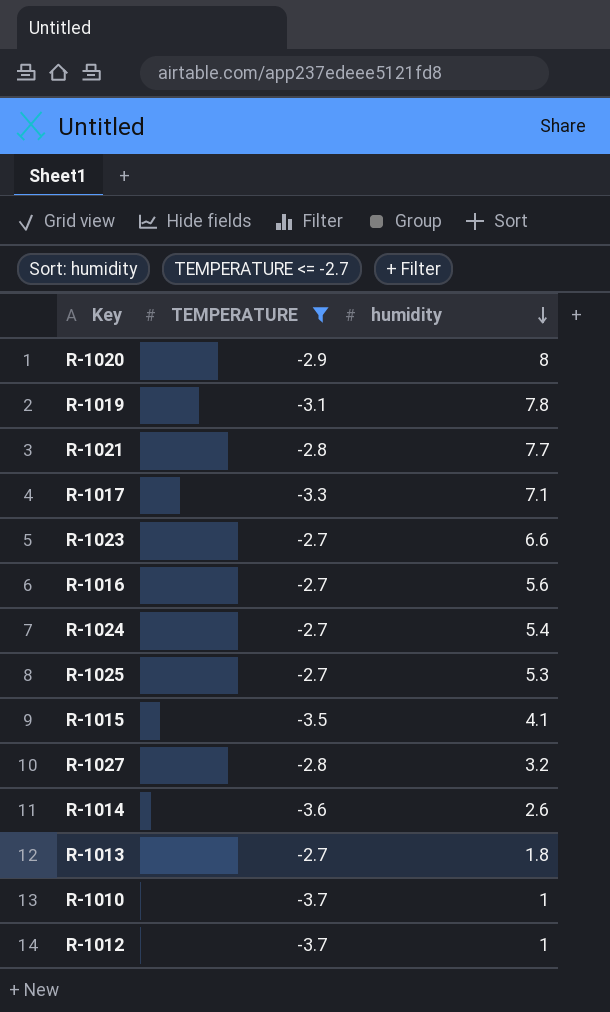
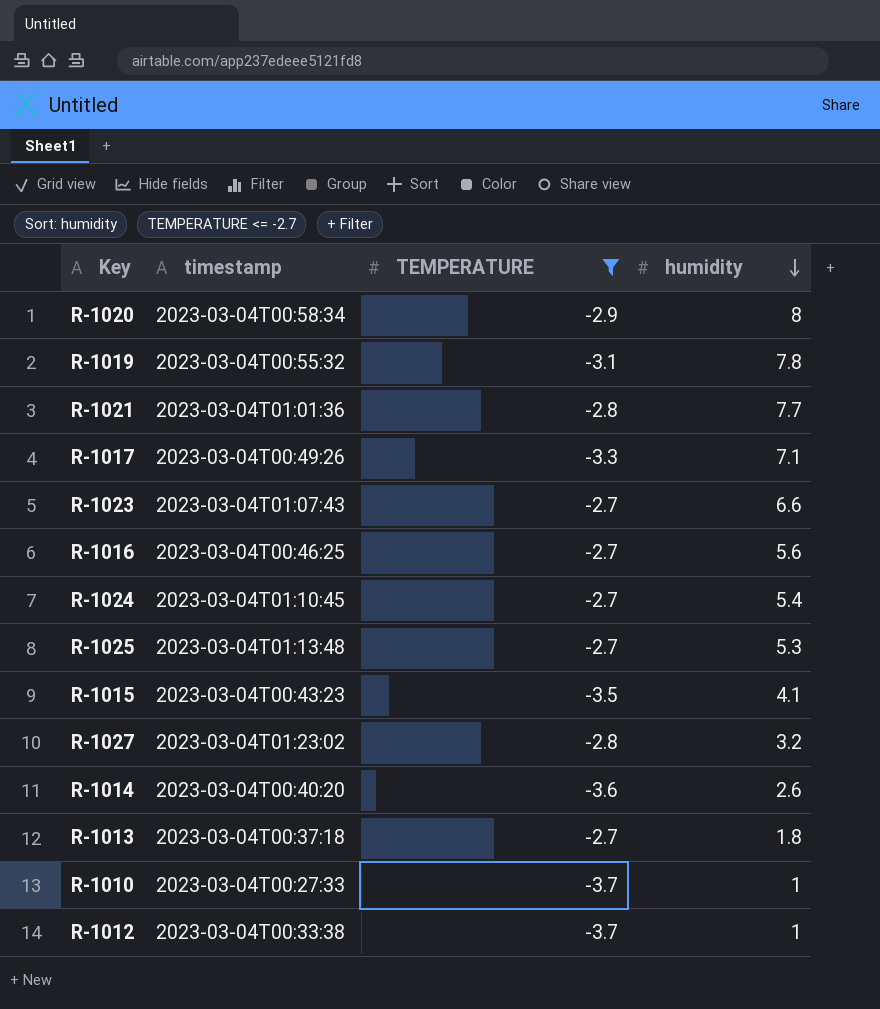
column timestamp | position: none -> 2

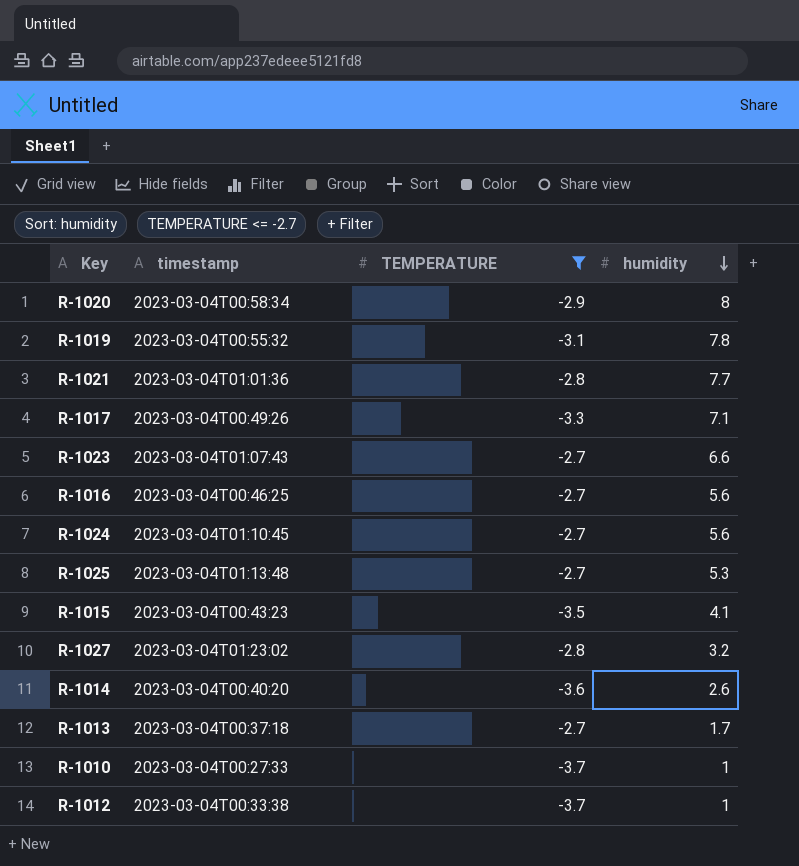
R-1024 | humidity: 5.4 -> 5.6
R-1013 | humidity: 1.8 -> 1.7

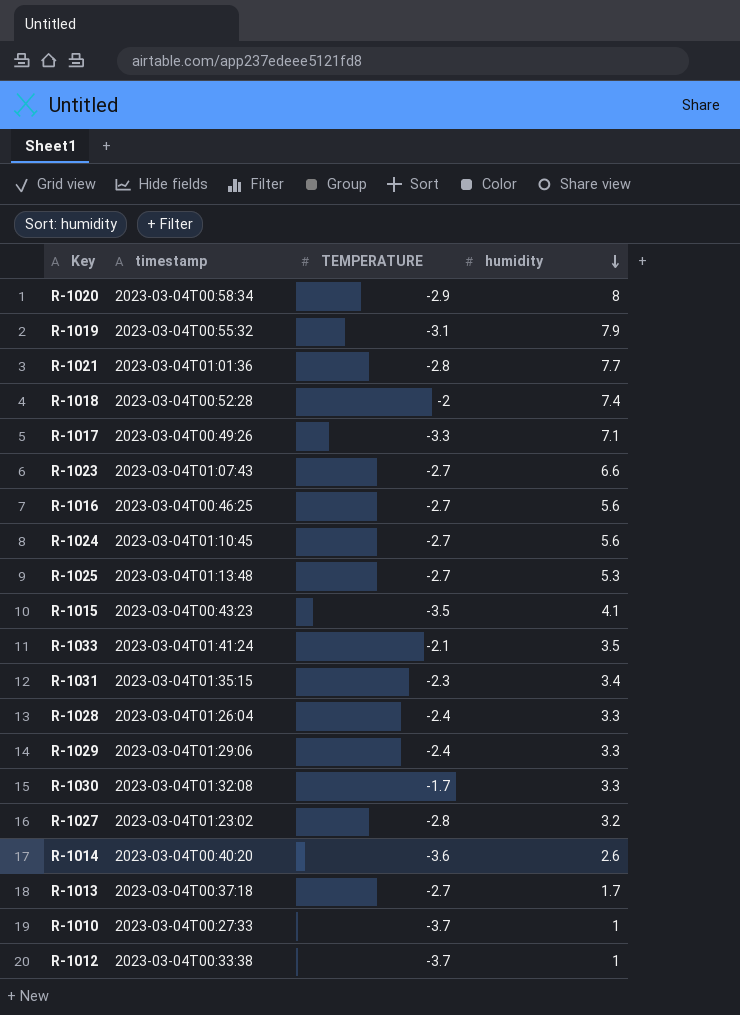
filter: TEMPERATURE <= -2.7 -> none
R-1019 | humidity: 7.8 -> 7.9

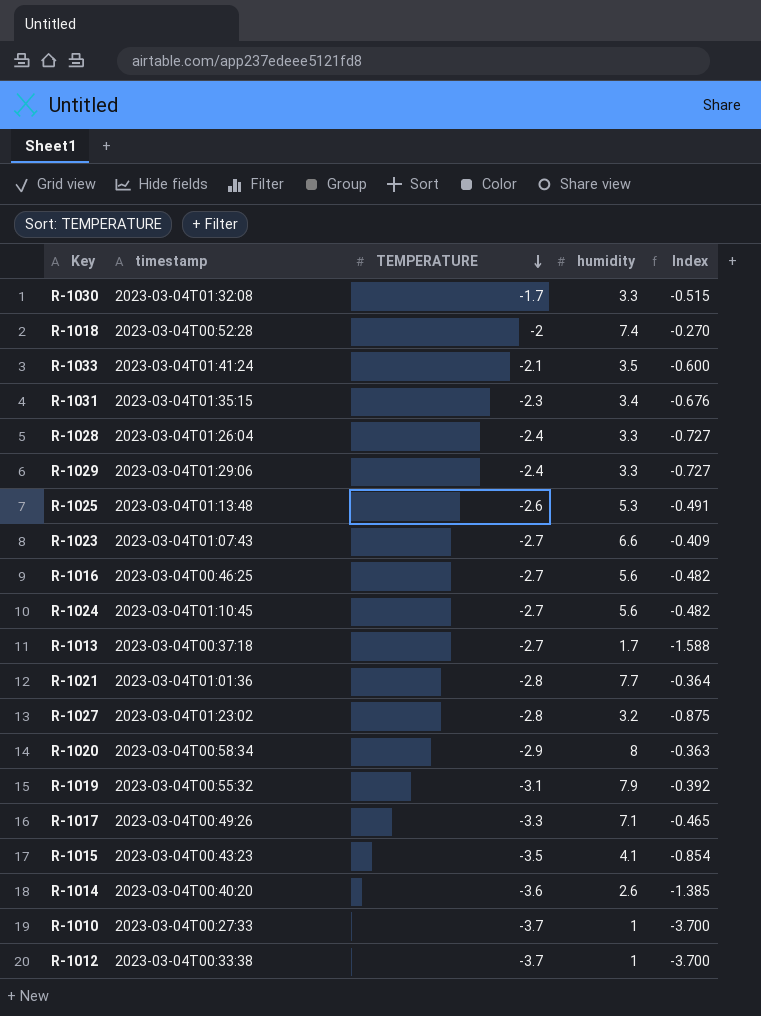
row order: humidity descending -> TEMPERATURE descending
column Index | formula: none -> [TEMPERATURE] / [humidity]
R-1025 | TEMPERATURE: -2.7 -> -2.6

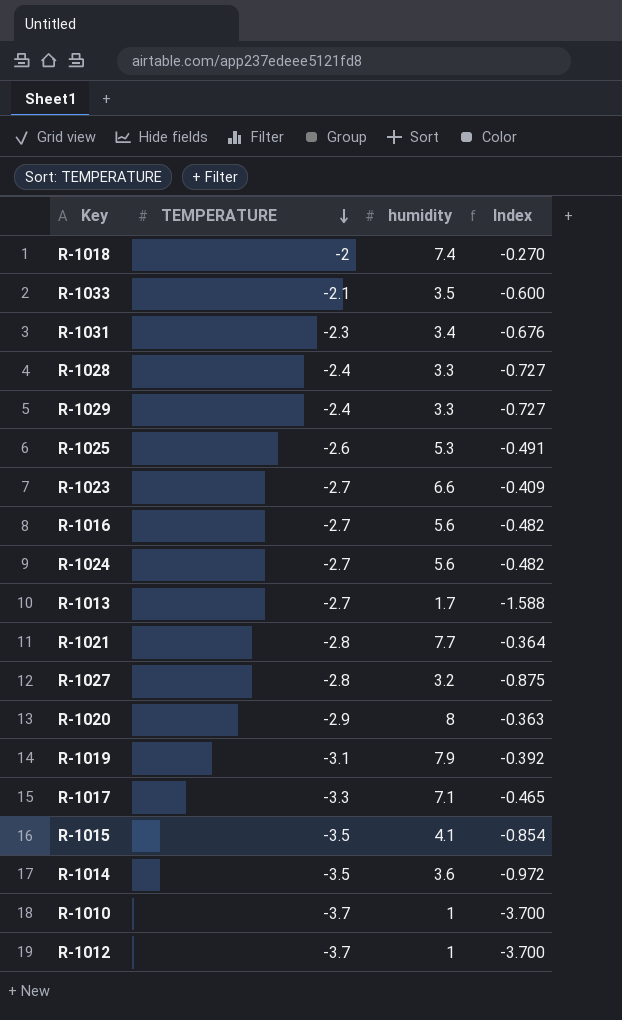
column timestamp | position: 2 -> none
row R-1030: 2023-03-04T01:32:08 | -1.7 | 3.3 | -0.515 -> none
R-1014 | TEMPERATURE: -3.6 -> -3.5
R-1014 | humidity: 2.6 -> 3.6
R-1014 | Index: -1.385 -> -0.972

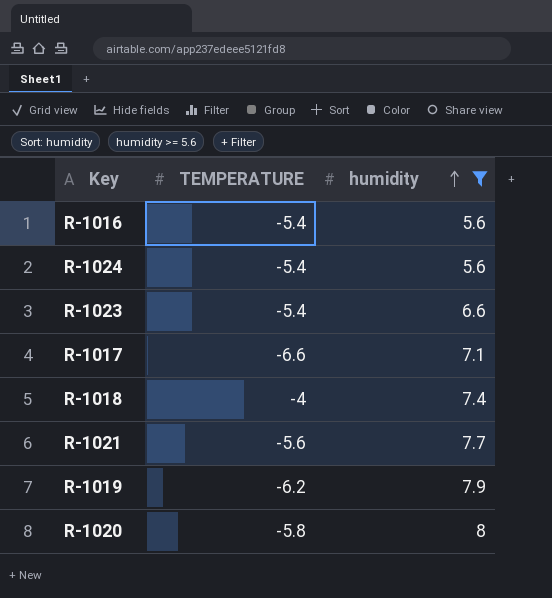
filter: none -> humidity >= 5.6
row order: TEMPERATURE descending -> humidity ascending
column Index | formula: [TEMPERATURE] / [humidity] -> none
R-1016 | TEMPERATURE: -2.7 -> -5.4
R-1024 | TEMPERATURE: -2.7 -> -5.4
R-1023 | TEMPERATURE: -2.7 -> -5.4
R-1017 | TEMPERATURE: -3.3 -> -6.6
R-1018 | TEMPERATURE: -2 -> -4
R-1021 | TEMPERATURE: -2.8 -> -5.6
R-1019 | TEMPERATURE: -3.1 -> -6.2
R-1020 | TEMPERATURE: -2.9 -> -5.8

